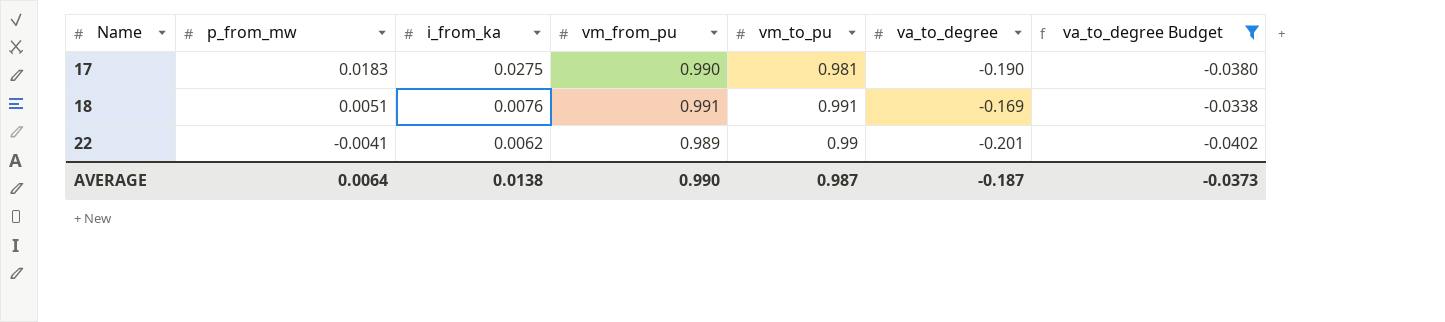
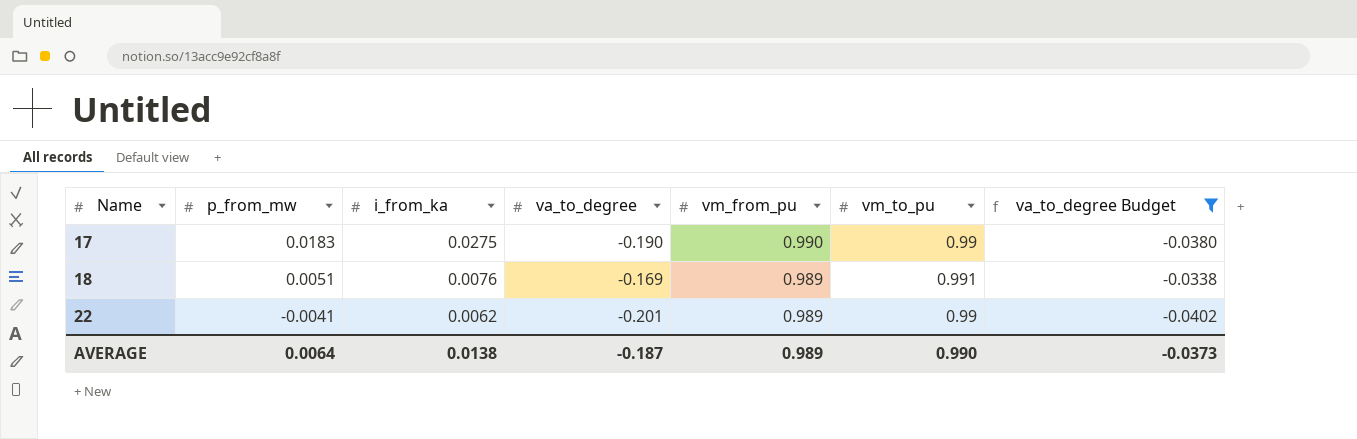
column va_to_degree | position: 6 -> 4
17 | vm_to_pu: 0.981 -> 0.99
18 | vm_from_pu: 0.991 -> 0.989
AVERAGE | vm_from_pu: 0.990 -> 0.989
AVERAGE | vm_to_pu: 0.987 -> 0.990

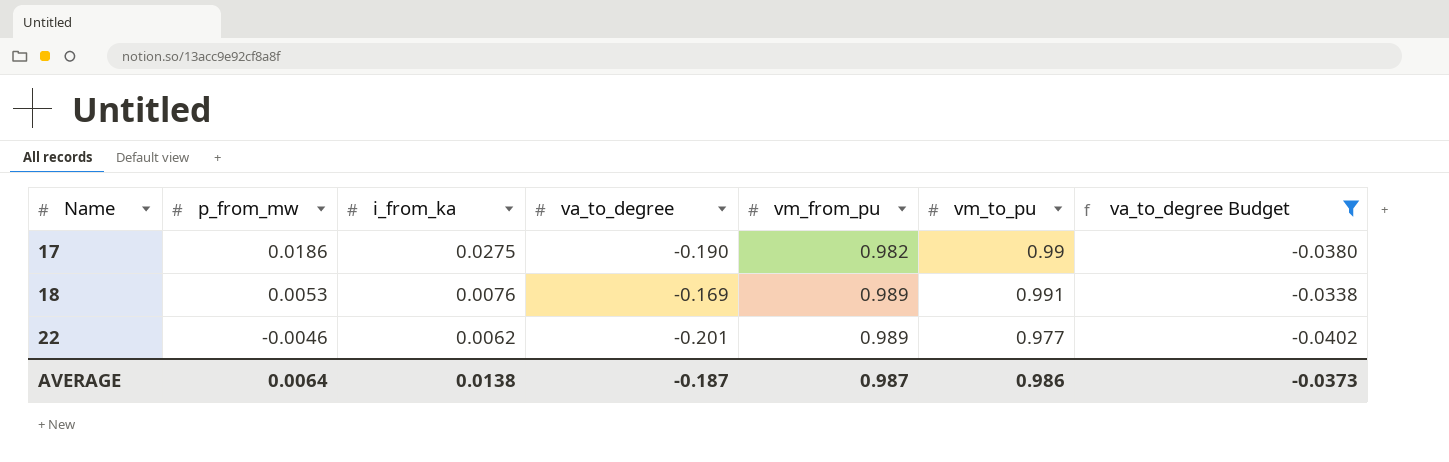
17 | p_from_mw: 0.0183 -> 0.0186
17 | vm_from_pu: 0.990 -> 0.982
18 | p_from_mw: 0.0051 -> 0.0053
22 | p_from_mw: -0.0041 -> -0.0046
22 | vm_to_pu: 0.99 -> 0.977
AVERAGE | vm_from_pu: 0.989 -> 0.987
AVERAGE | vm_to_pu: 0.990 -> 0.986

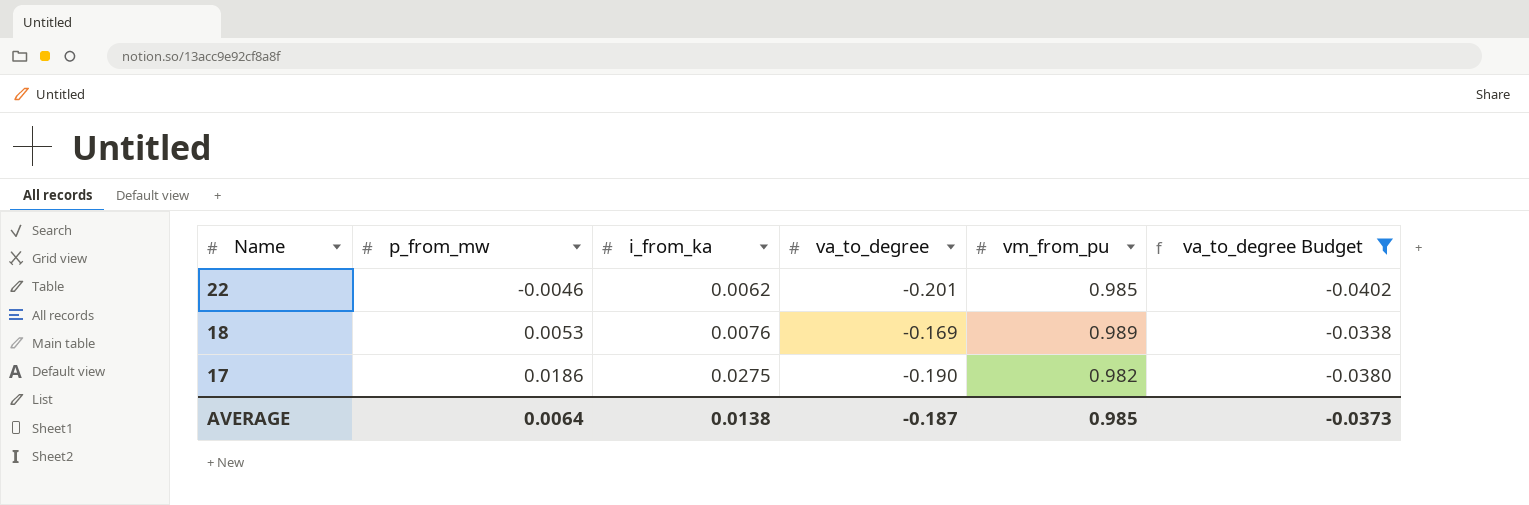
row order: Name ascending -> Name descending
column vm_to_pu | position: 6 -> none
22 | vm_from_pu: 0.989 -> 0.985
AVERAGE | vm_from_pu: 0.987 -> 0.985

